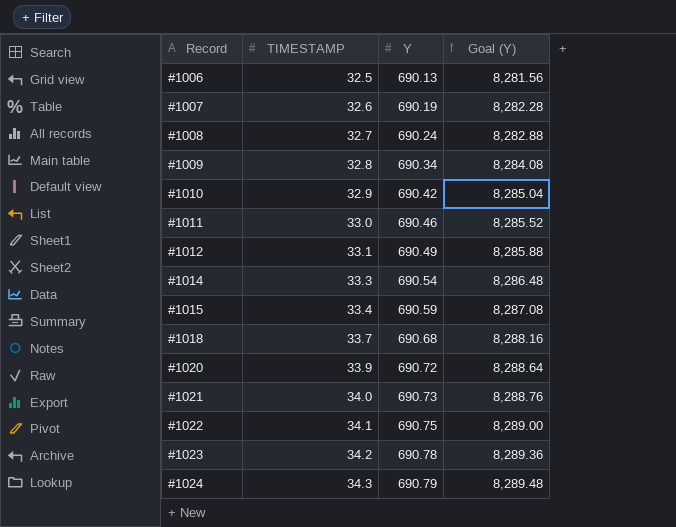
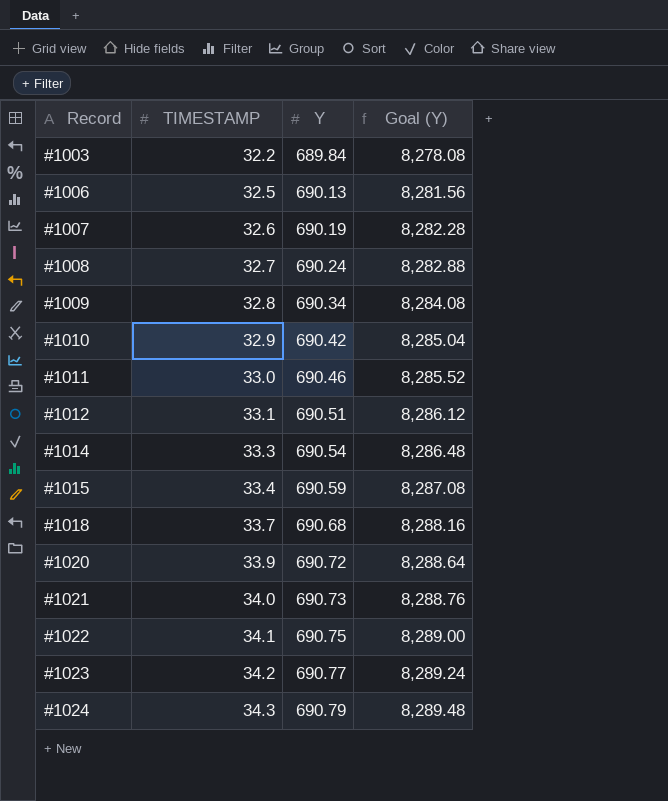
row #1003: none -> 32.2 | 689.84 | 8,278.08
#1012 | Y: 690.49 -> 690.51
#1012 | Goal (Y): 8,285.88 -> 8,286.12
#1023 | Y: 690.78 -> 690.77
#1023 | Goal (Y): 8,289.36 -> 8,289.24

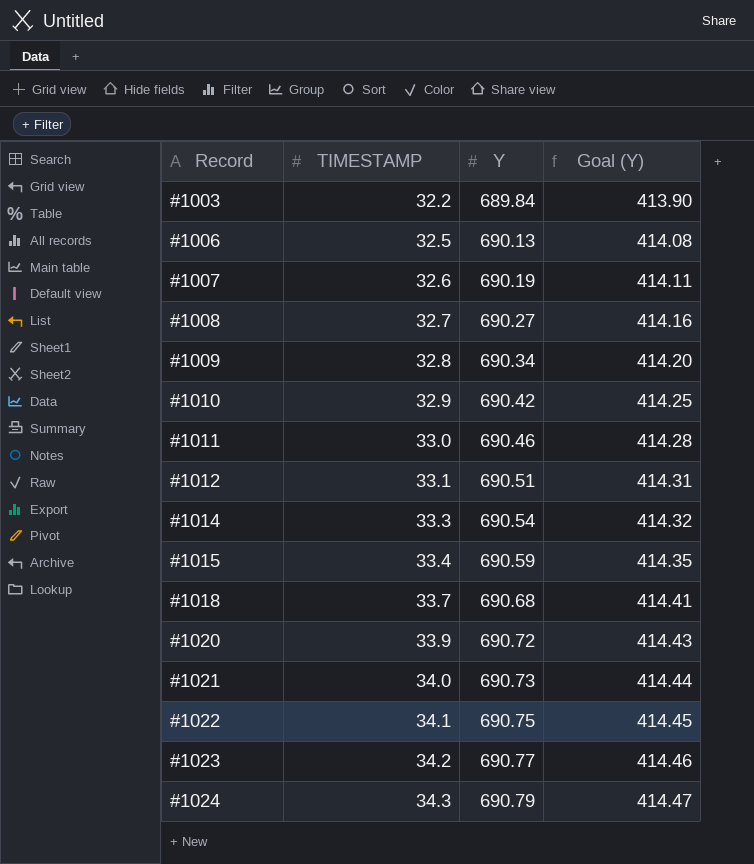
column Goal (Y) | formula: [Y] * 12 -> [Y] * 0.6
#1008 | Y: 690.24 -> 690.27

